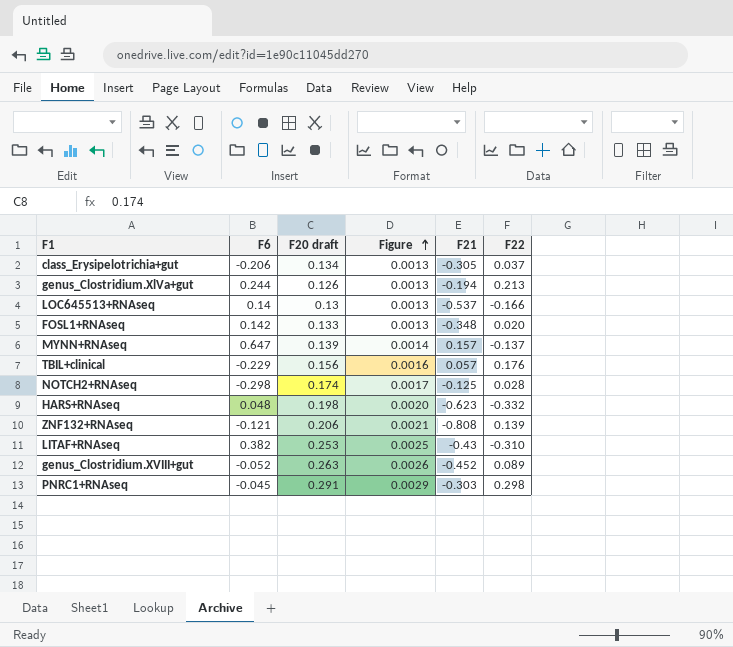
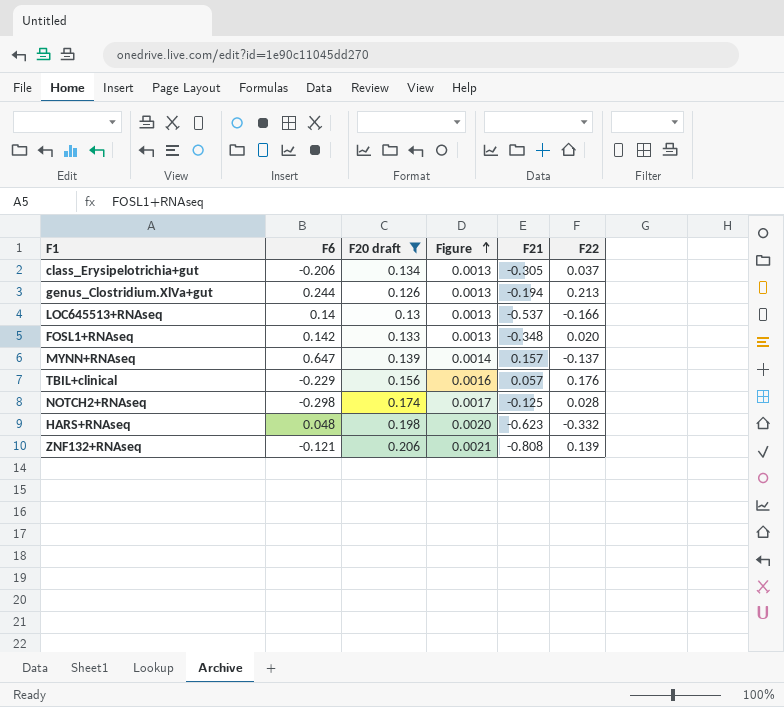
filter: none -> F20 draft <= 0.206

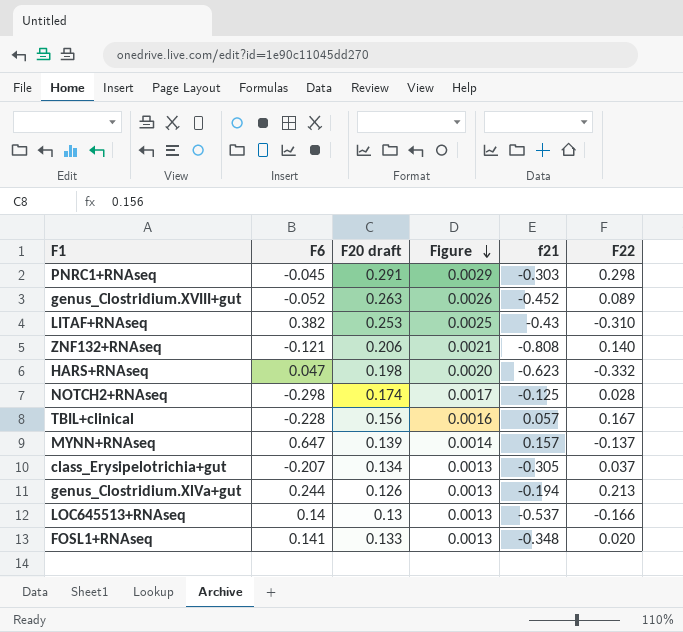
filter: F20 draft <= 0.206 -> none
row order: Figure ascending -> Figure descending
column name: F21 -> f21
ZNF132+RNAseq | F22: 0.139 -> 0.140
HARS+RNAseq | F6: 0.048 -> 0.047
TBIL+clinical | F6: -0.229 -> -0.228
TBIL+clinical | F22: 0.176 -> 0.167
class_Erysipelotrichia+gut | F6: -0.206 -> -0.207
FOSL1+RNAseq | F6: 0.142 -> 0.141

